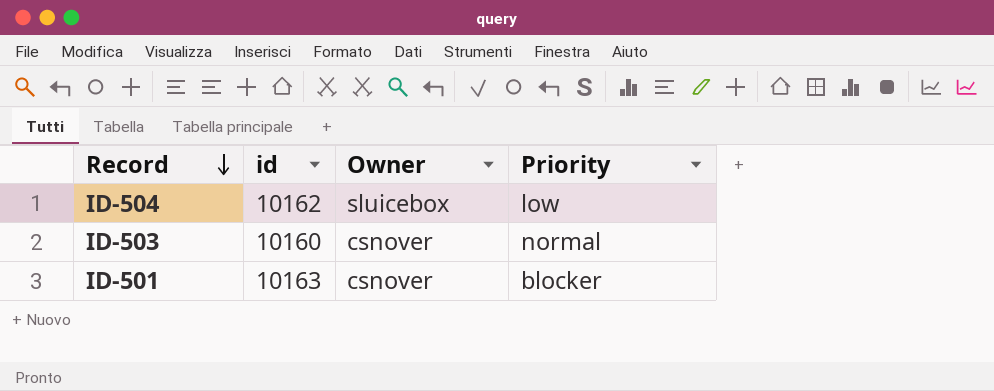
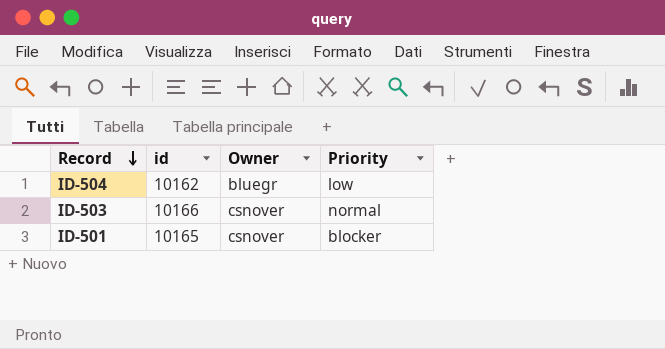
ID-504 | Owner: sluicebox -> bluegr
ID-503 | id: 10160 -> 10166
ID-501 | id: 10163 -> 10165

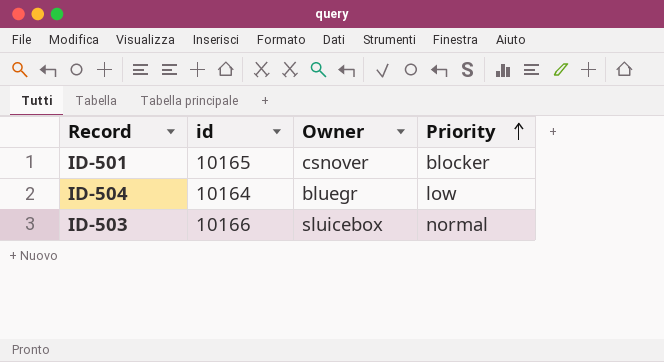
row order: Record descending -> Priority ascending
ID-504 | id: 10162 -> 10164
ID-503 | Owner: csnover -> sluicebox

